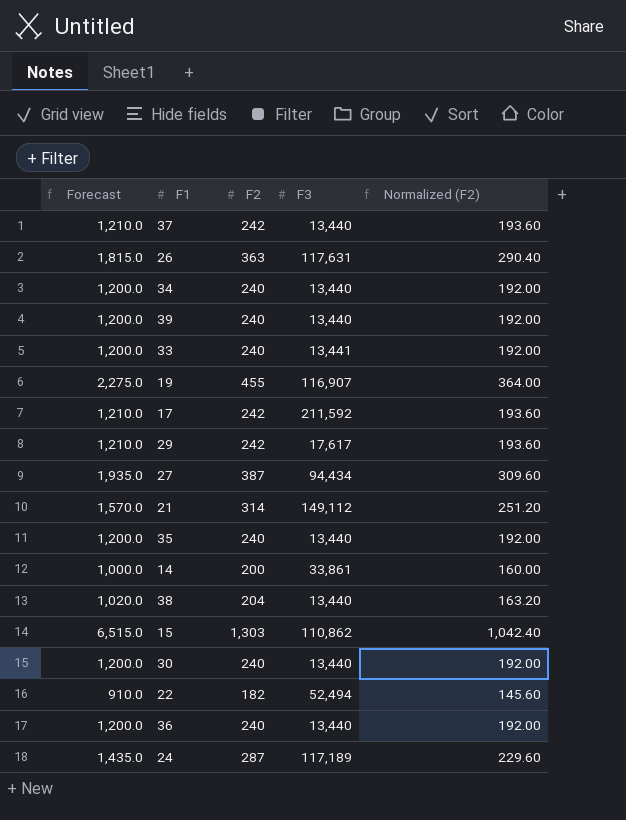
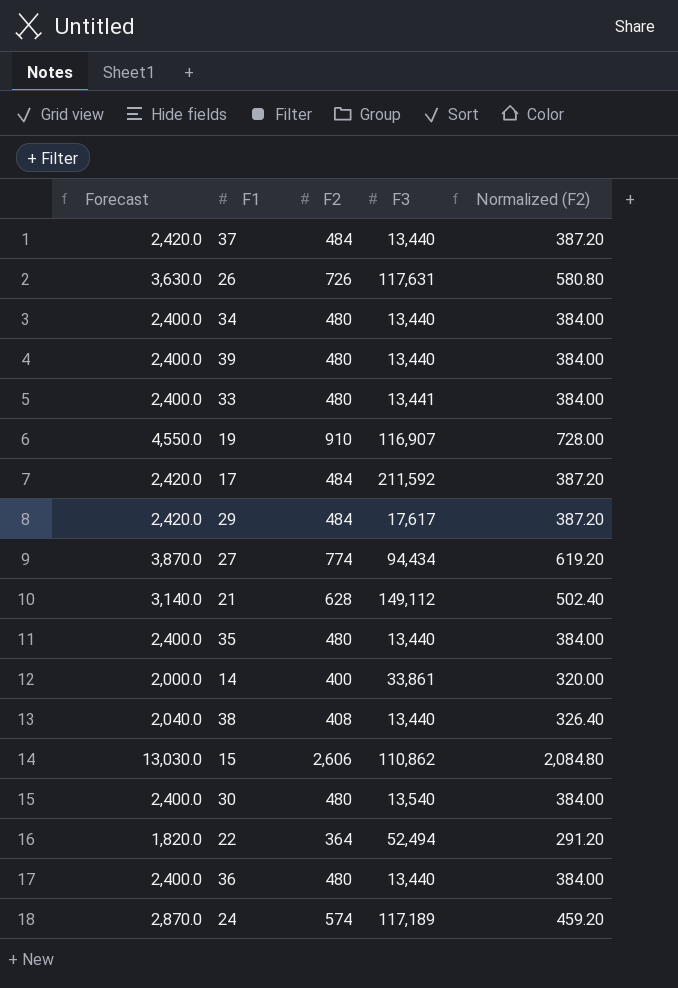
37 | Forecast: 1,210.0 -> 2,420.0
37 | F2: 242 -> 484
37 | Normalized (F2): 193.60 -> 387.20
26 | Forecast: 1,815.0 -> 3,630.0
26 | F2: 363 -> 726
26 | Normalized (F2): 290.40 -> 580.80
34 | Forecast: 1,200.0 -> 2,400.0
34 | F2: 240 -> 480
34 | Normalized (F2): 192.00 -> 384.00
39 | Forecast: 1,200.0 -> 2,400.0
39 | F2: 240 -> 480
39 | Normalized (F2): 192.00 -> 384.00
33 | Forecast: 1,200.0 -> 2,400.0
33 | F2: 240 -> 480
33 | Normalized (F2): 192.00 -> 384.00
19 | Forecast: 2,275.0 -> 4,550.0
19 | F2: 455 -> 910
19 | Normalized (F2): 364.00 -> 728.00
17 | Forecast: 1,210.0 -> 2,420.0
17 | F2: 242 -> 484
17 | Normalized (F2): 193.60 -> 387.20
29 | Forecast: 1,210.0 -> 2,420.0
29 | F2: 242 -> 484
29 | Normalized (F2): 193.60 -> 387.20
27 | Forecast: 1,935.0 -> 3,870.0
27 | F2: 387 -> 774
27 | Normalized (F2): 309.60 -> 619.20
21 | Forecast: 1,570.0 -> 3,140.0
21 | F2: 314 -> 628
21 | Normalized (F2): 251.20 -> 502.40
35 | Forecast: 1,200.0 -> 2,400.0
35 | F2: 240 -> 480
35 | Normalized (F2): 192.00 -> 384.00
14 | Forecast: 1,000.0 -> 2,000.0
14 | F2: 200 -> 400
14 | Normalized (F2): 160.00 -> 320.00
38 | Forecast: 1,020.0 -> 2,040.0
38 | F2: 204 -> 408
38 | Normalized (F2): 163.20 -> 326.40
15 | Forecast: 6,515.0 -> 13,030.0
15 | F2: 1,303 -> 2,606
15 | Normalized (F2): 1,042.40 -> 2,084.80
30 | Forecast: 1,200.0 -> 2,400.0
30 | F2: 240 -> 480
30 | F3: 13,440 -> 13,540
30 | Normalized (F2): 192.00 -> 384.00
22 | Forecast: 910.0 -> 1,820.0
22 | F2: 182 -> 364
22 | Normalized (F2): 145.60 -> 291.20
36 | Forecast: 1,200.0 -> 2,400.0
36 | F2: 240 -> 480
36 | Normalized (F2): 192.00 -> 384.00
24 | Forecast: 1,435.0 -> 2,870.0
24 | F2: 287 -> 574
24 | Normalized (F2): 229.60 -> 459.20

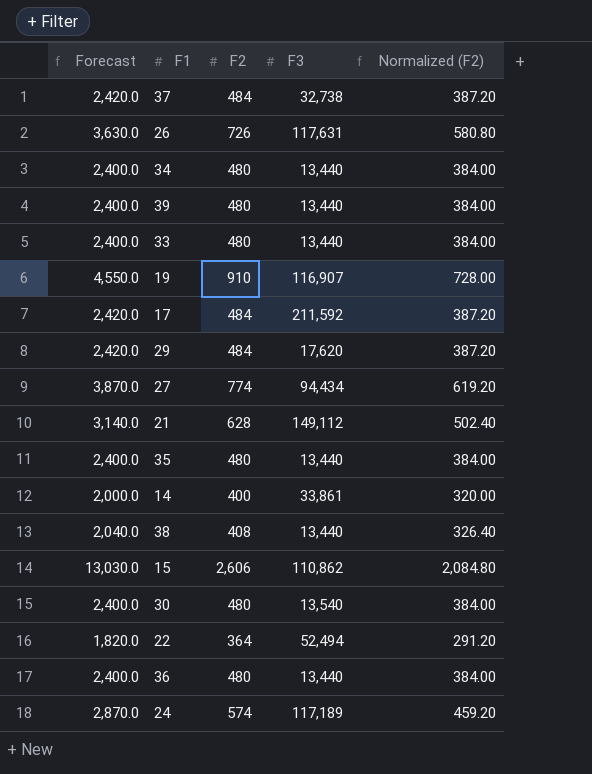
37 | F3: 13,440 -> 32,738
33 | F3: 13,441 -> 13,440
29 | F3: 17,617 -> 17,620

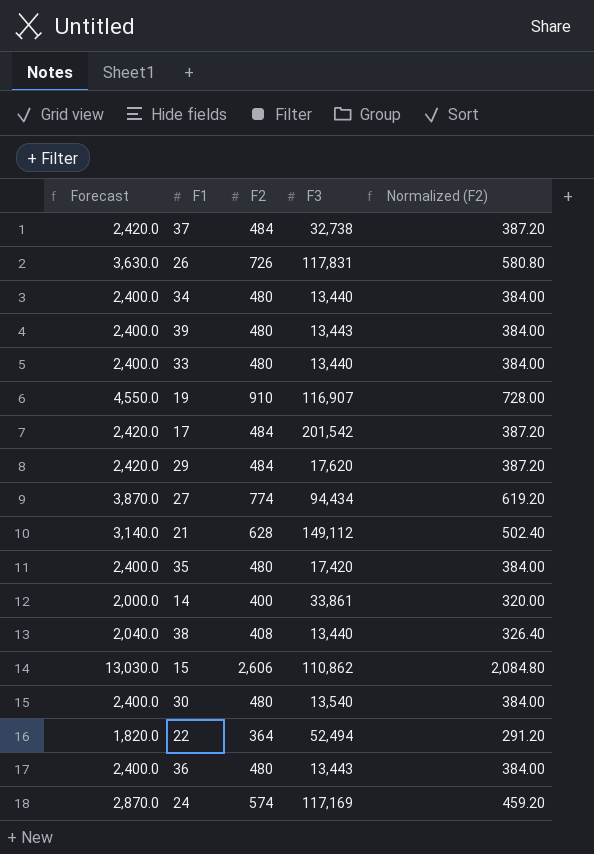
26 | F3: 117,631 -> 117,831
39 | F3: 13,440 -> 13,443
17 | F3: 211,592 -> 201,542
35 | F3: 13,440 -> 17,420
36 | F3: 13,440 -> 13,443
24 | F3: 117,189 -> 117,169

